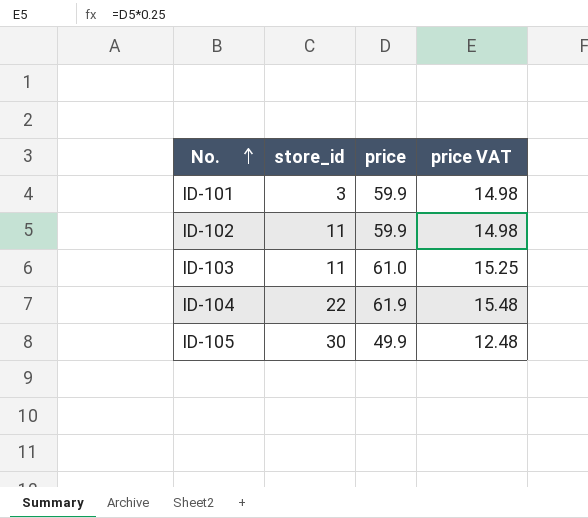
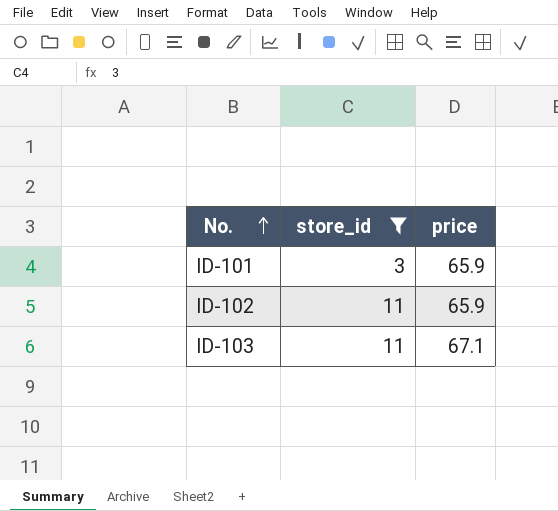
filter: none -> store_id <= 11
column price VAT | formula: [price] * 0.25 -> none
ID-101 | price: 59.9 -> 65.9
ID-102 | price: 59.9 -> 65.9
ID-103 | price: 61.0 -> 67.1

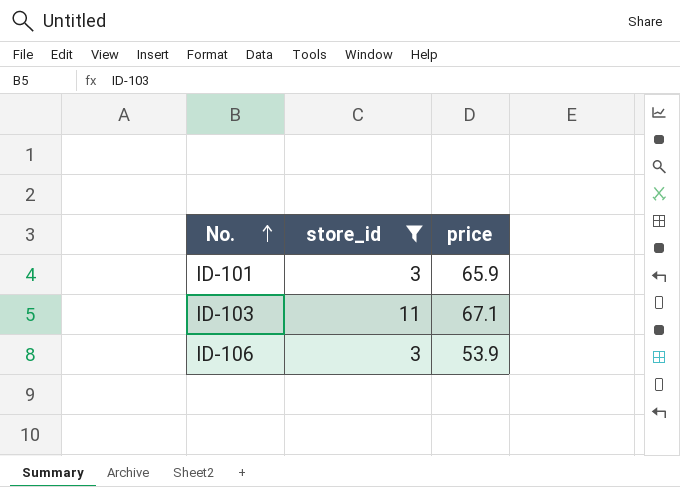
row ID-102: 11 | 65.9 -> none
row ID-106: none -> 3 | 53.9

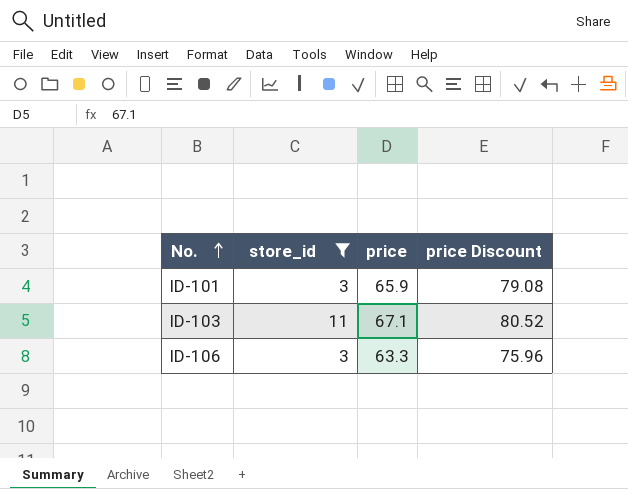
column price Discount | formula: none -> [price] * 1.2
ID-106 | price: 53.9 -> 63.3

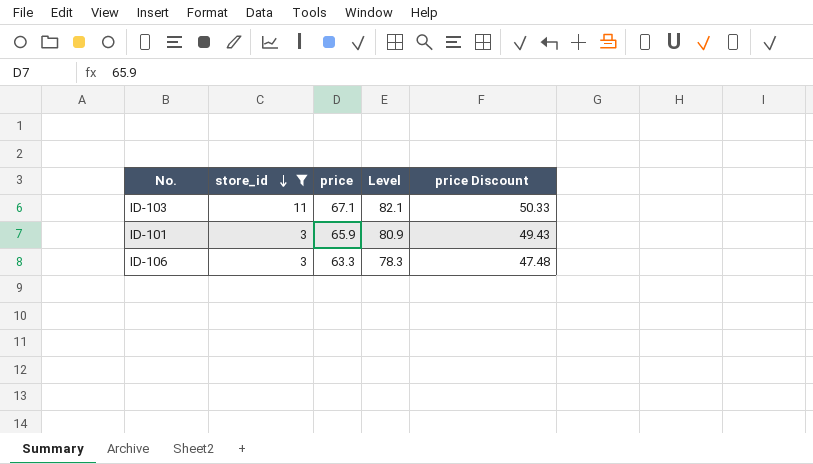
row order: No. ascending -> store_id descending
column Level | formula: none -> [price] + 15
column price Discount | formula: [price] * 1.2 -> [price] * 0.75

